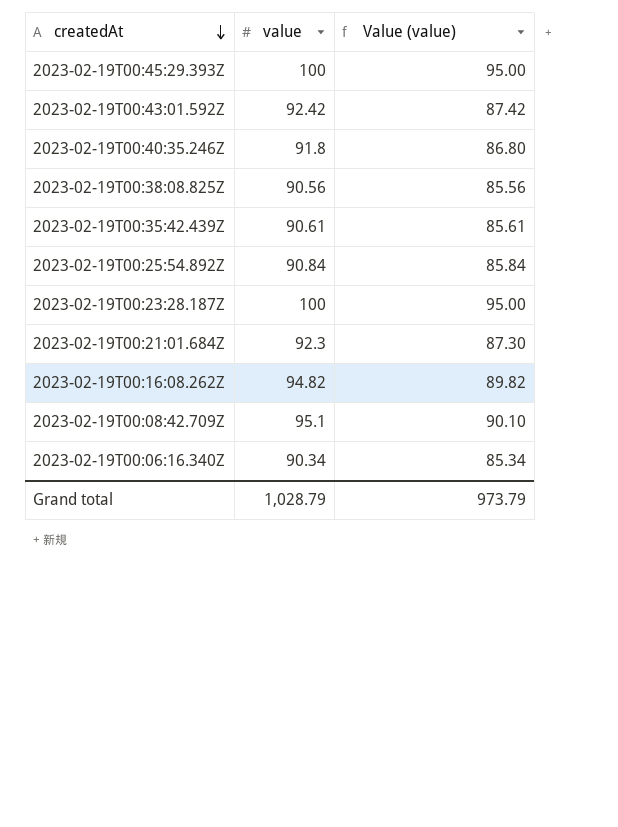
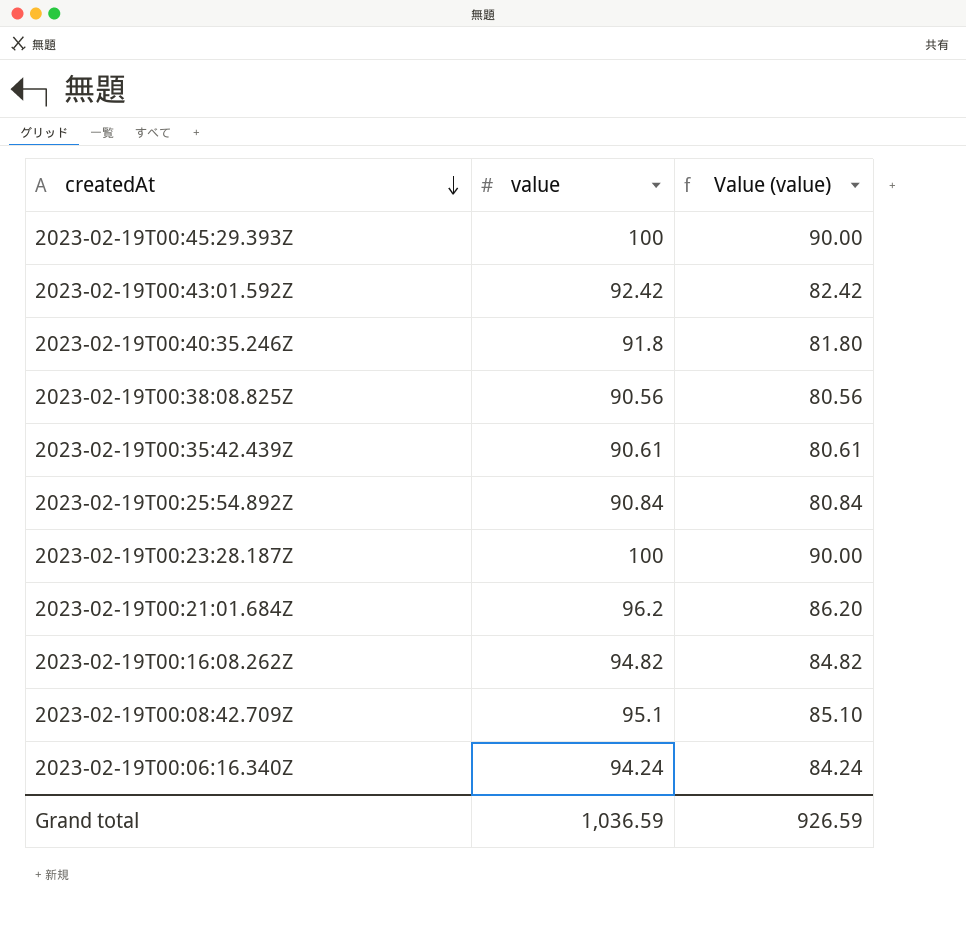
column Value (value) | formula: [value] - 5 -> [value] - 10
2023-02-19T00:21:01.684Z | value: 92.3 -> 96.2
2023-02-19T00:06:16.340Z | value: 90.34 -> 94.24
Grand total | value: 1,028.79 -> 1,036.59
Grand total | Value (value): 973.79 -> 926.59

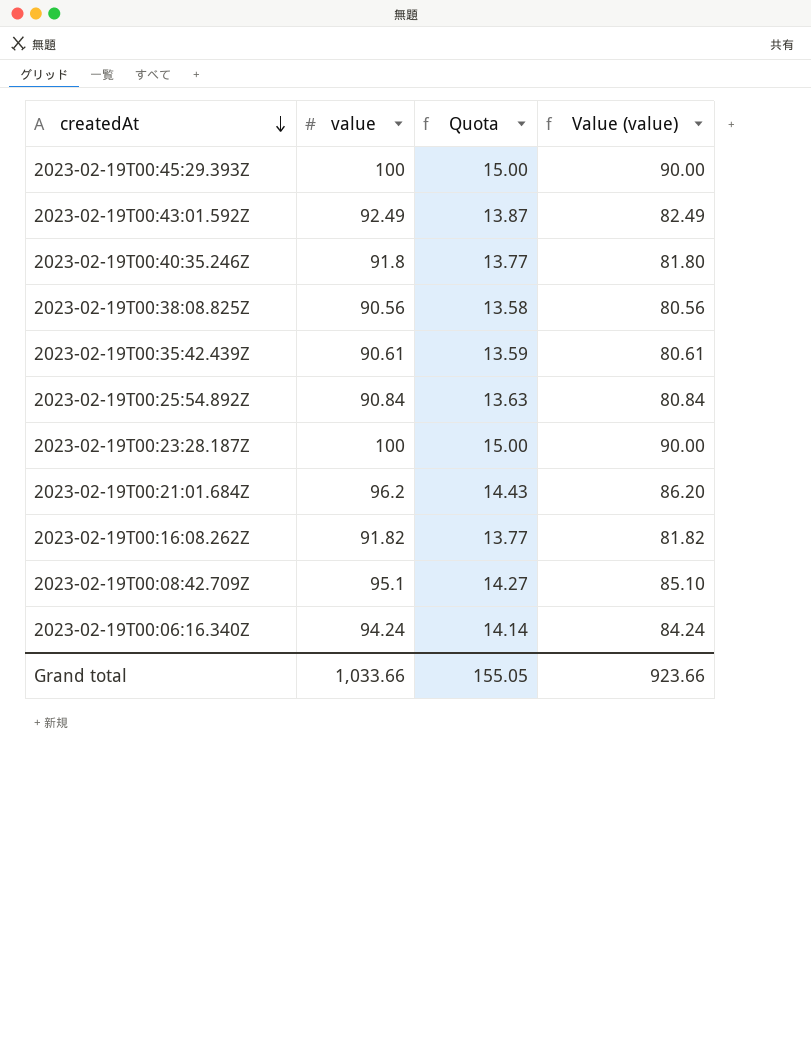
column Quota | formula: none -> [value] * 0.15
2023-02-19T00:43:01.592Z | value: 92.42 -> 92.49
2023-02-19T00:43:01.592Z | Value (value): 82.42 -> 82.49
2023-02-19T00:16:08.262Z | value: 94.82 -> 91.82
2023-02-19T00:16:08.262Z | Value (value): 84.82 -> 81.82
Grand total | value: 1,036.59 -> 1,033.66
Grand total | Value (value): 926.59 -> 923.66

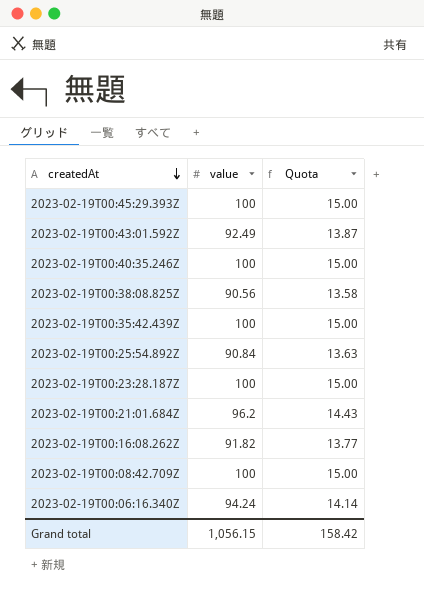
column Value (value) | formula: [value] - 10 -> none
2023-02-19T00:40:35.246Z | value: 91.8 -> 100
2023-02-19T00:40:35.246Z | Quota: 13.77 -> 15.00
2023-02-19T00:35:42.439Z | value: 90.61 -> 100
2023-02-19T00:35:42.439Z | Quota: 13.59 -> 15.00
2023-02-19T00:08:42.709Z | value: 95.1 -> 100
2023-02-19T00:08:42.709Z | Quota: 14.27 -> 15.00
Grand total | value: 1,033.66 -> 1,056.15
Grand total | Quota: 155.05 -> 158.42

